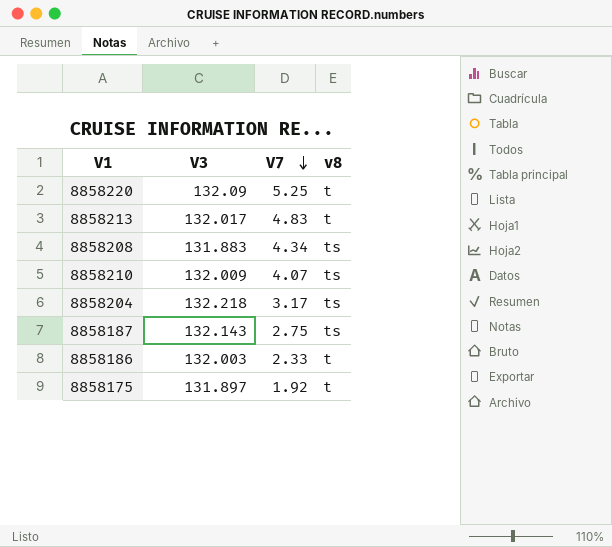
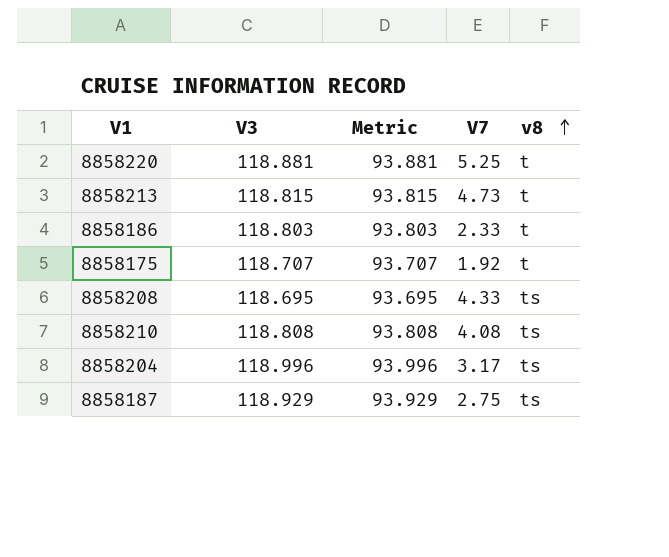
row order: V7 descending -> v8 ascending
column Metric | formula: none -> [V3] - 25
8858220 | V3: 132.09 -> 118.881
8858213 | V3: 132.017 -> 118.815
8858213 | V7: 4.83 -> 4.73
8858186 | V3: 132.003 -> 118.803
8858175 | V3: 131.897 -> 118.707
8858208 | V3: 131.883 -> 118.695
8858208 | V7: 4.34 -> 4.33
8858210 | V3: 132.009 -> 118.808
8858210 | V7: 4.07 -> 4.08
8858204 | V3: 132.218 -> 118.996
8858187 | V3: 132.143 -> 118.929

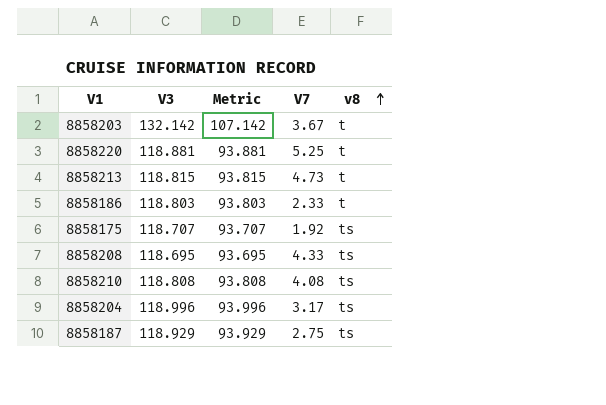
row 8858203: none -> 132.142 | 107.142 | 3.67 | t
8858175 | v8: t -> ts

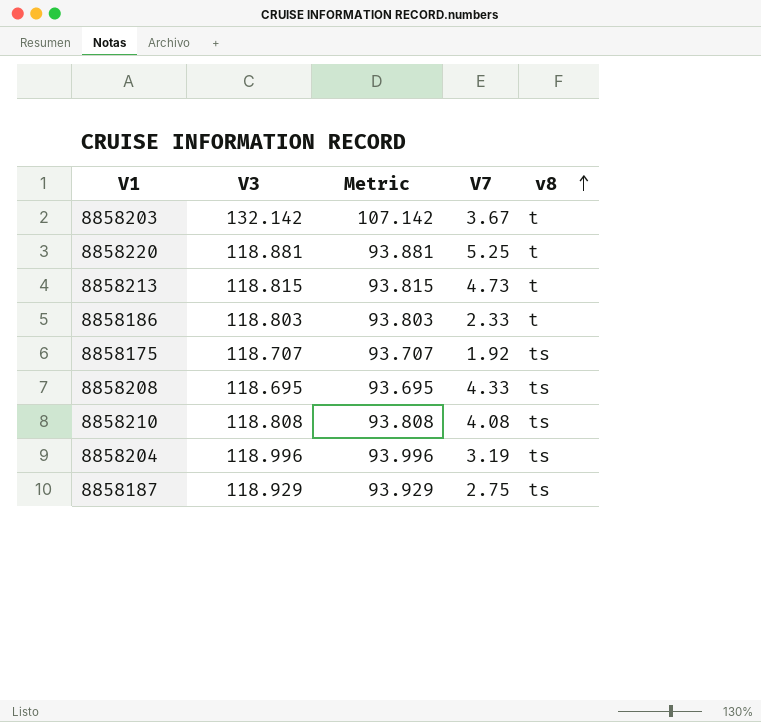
8858204 | V7: 3.17 -> 3.19

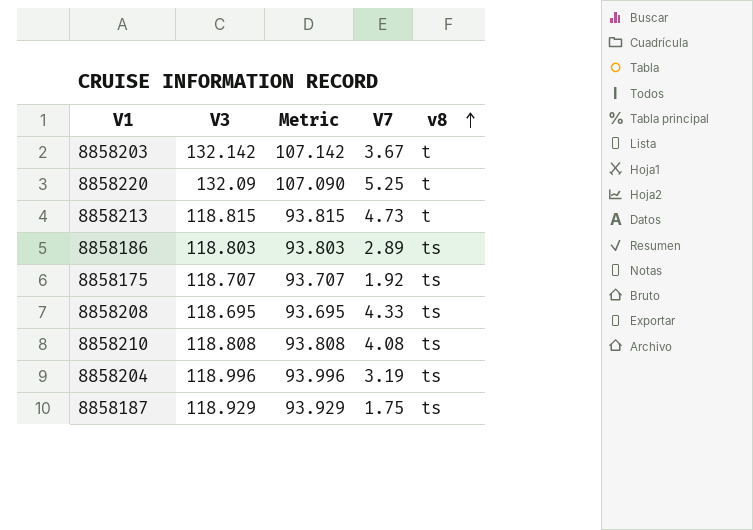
8858220 | V3: 118.881 -> 132.09
8858220 | Metric: 93.881 -> 107.090
8858186 | V7: 2.33 -> 2.89
8858186 | v8: t -> ts
8858187 | V7: 2.75 -> 1.75

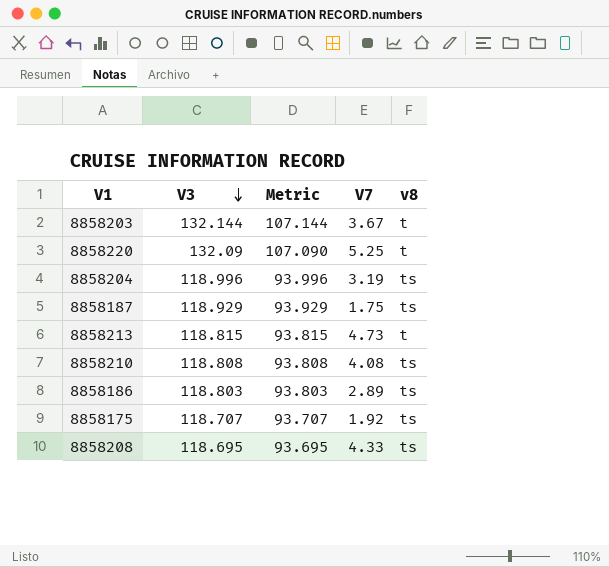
row order: v8 ascending -> V3 descending
8858203 | V3: 132.142 -> 132.144
8858203 | Metric: 107.142 -> 107.144

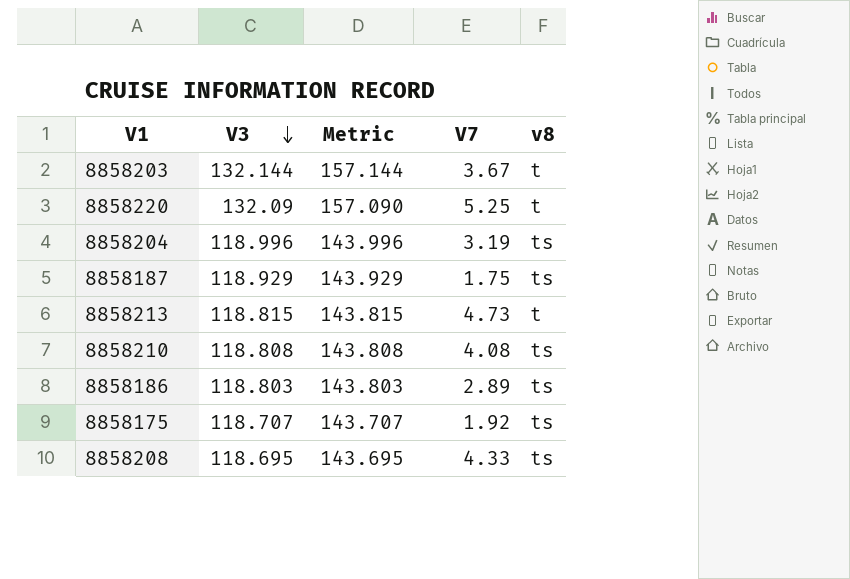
column Metric | formula: [V3] - 25 -> [V3] + 25

